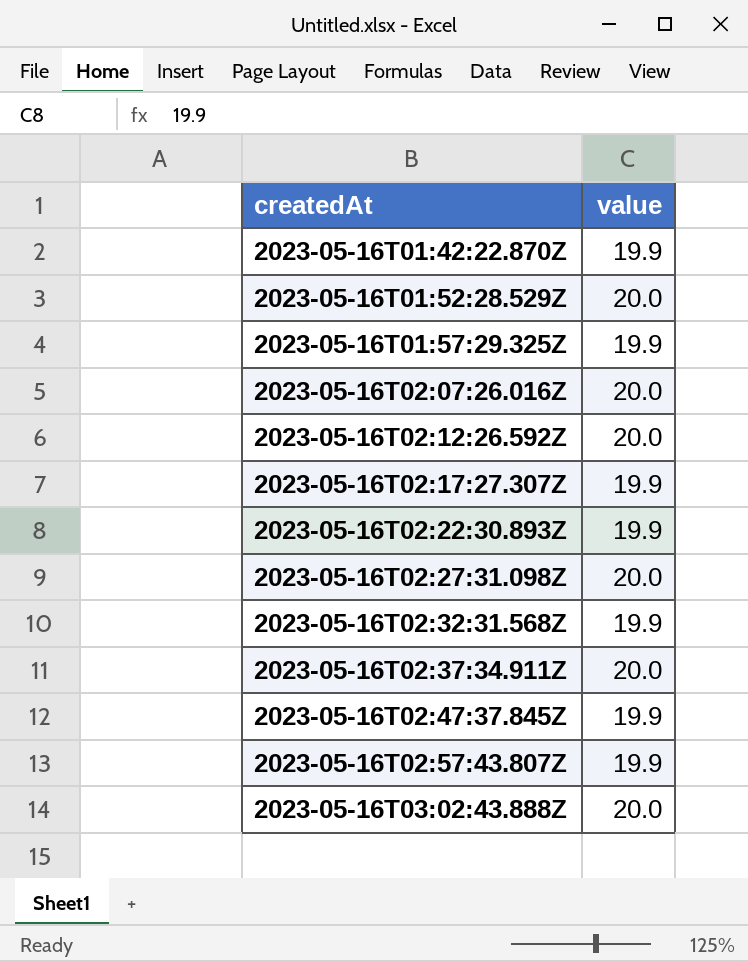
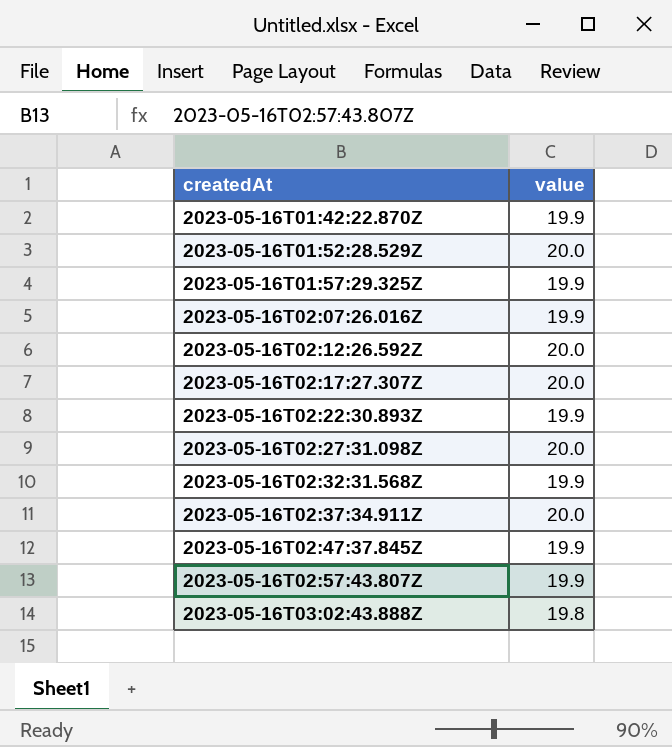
2023-05-16T02:07:26.016Z | value: 20.0 -> 19.9
2023-05-16T02:17:27.307Z | value: 19.9 -> 20.0
2023-05-16T03:02:43.888Z | value: 20.0 -> 19.8

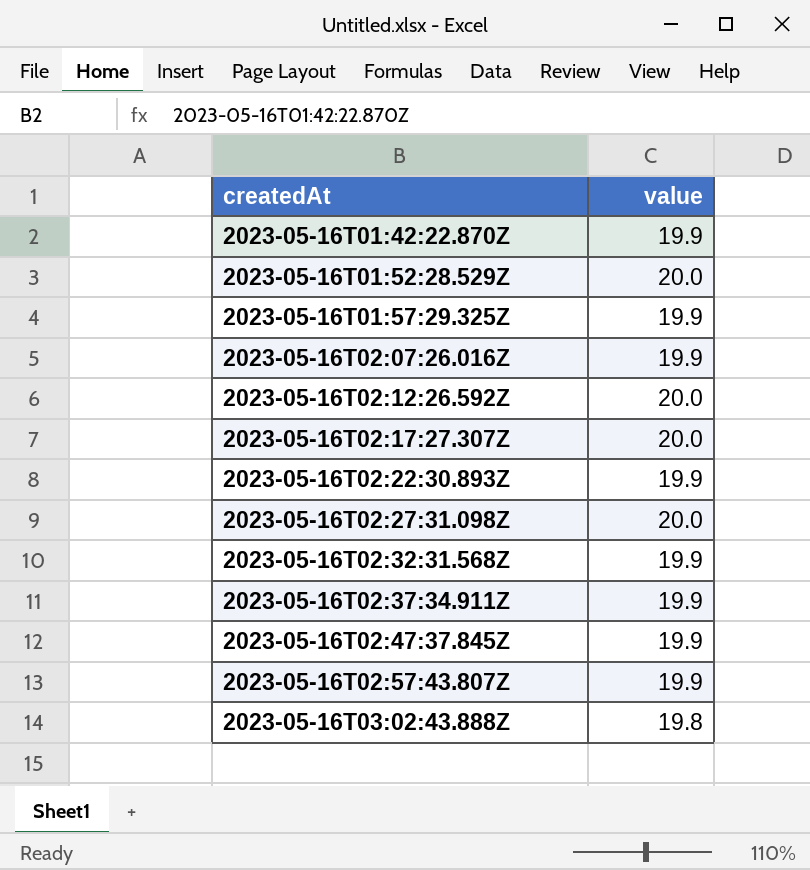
2023-05-16T02:37:34.911Z | value: 20.0 -> 19.9

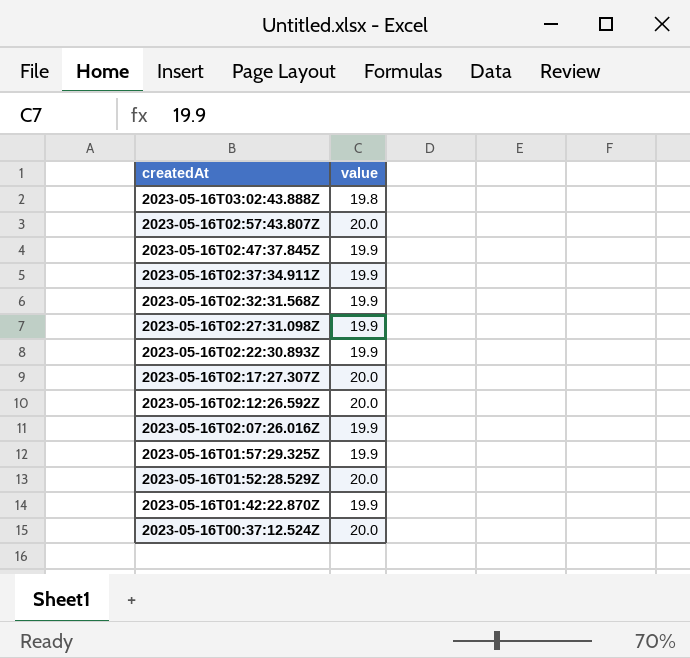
row order: createdAt ascending -> createdAt descending
2023-05-16T02:57:43.807Z | value: 19.9 -> 20.0
2023-05-16T02:27:31.098Z | value: 20.0 -> 19.9
row 2023-05-16T00:37:12.524Z: none -> 20.0

